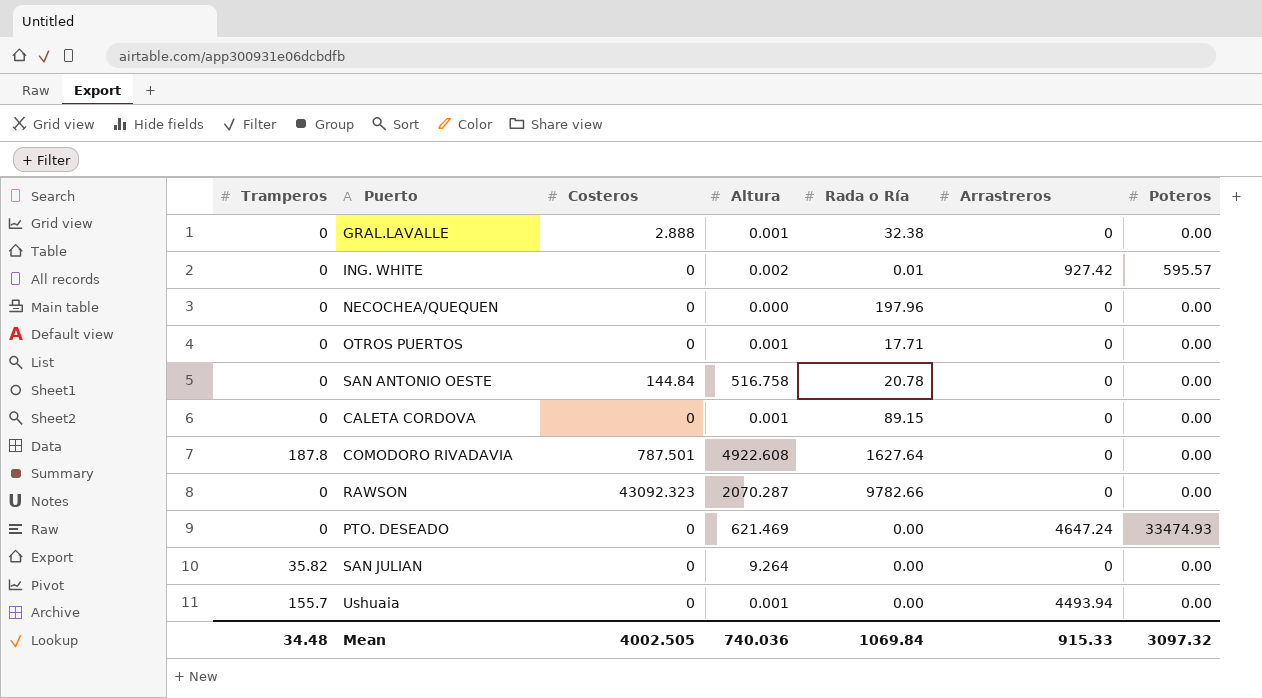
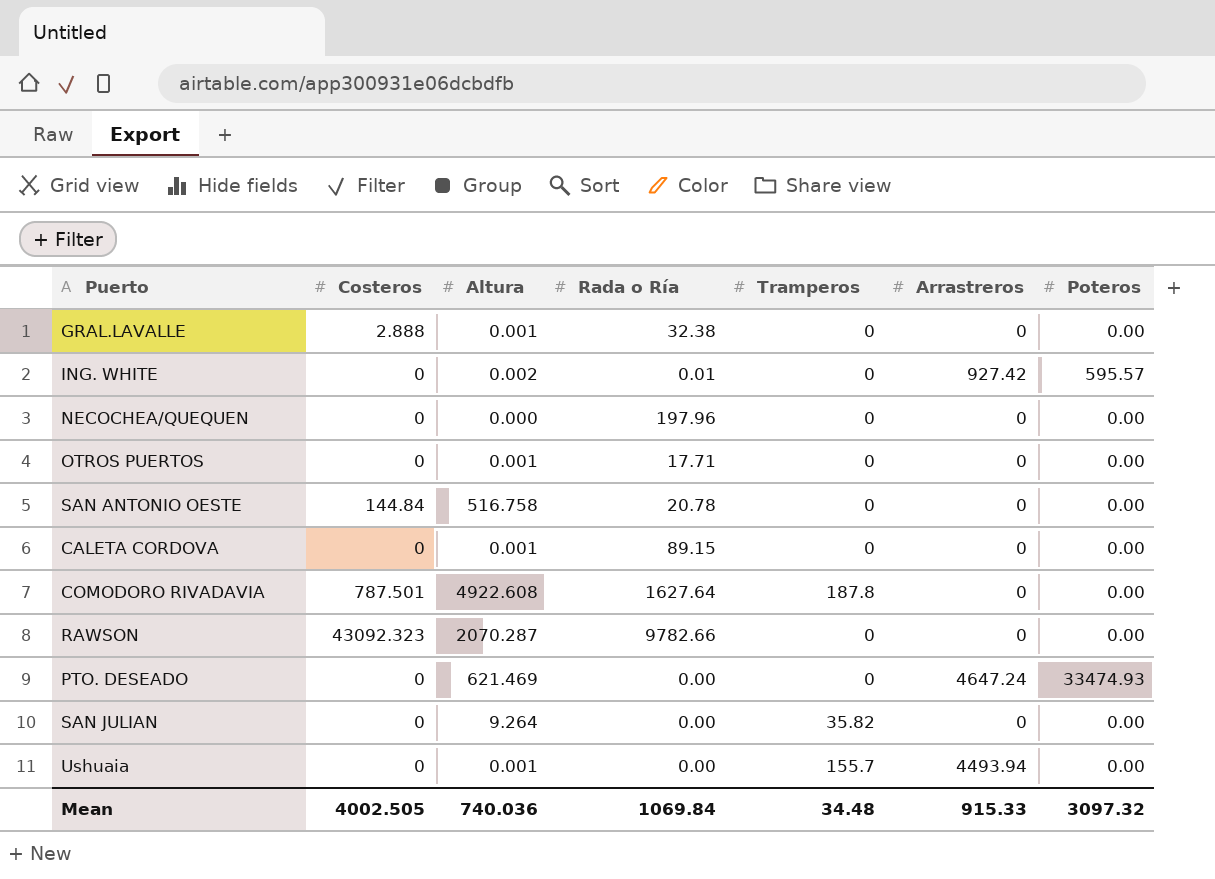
column Tramperos | position: 1 -> 5

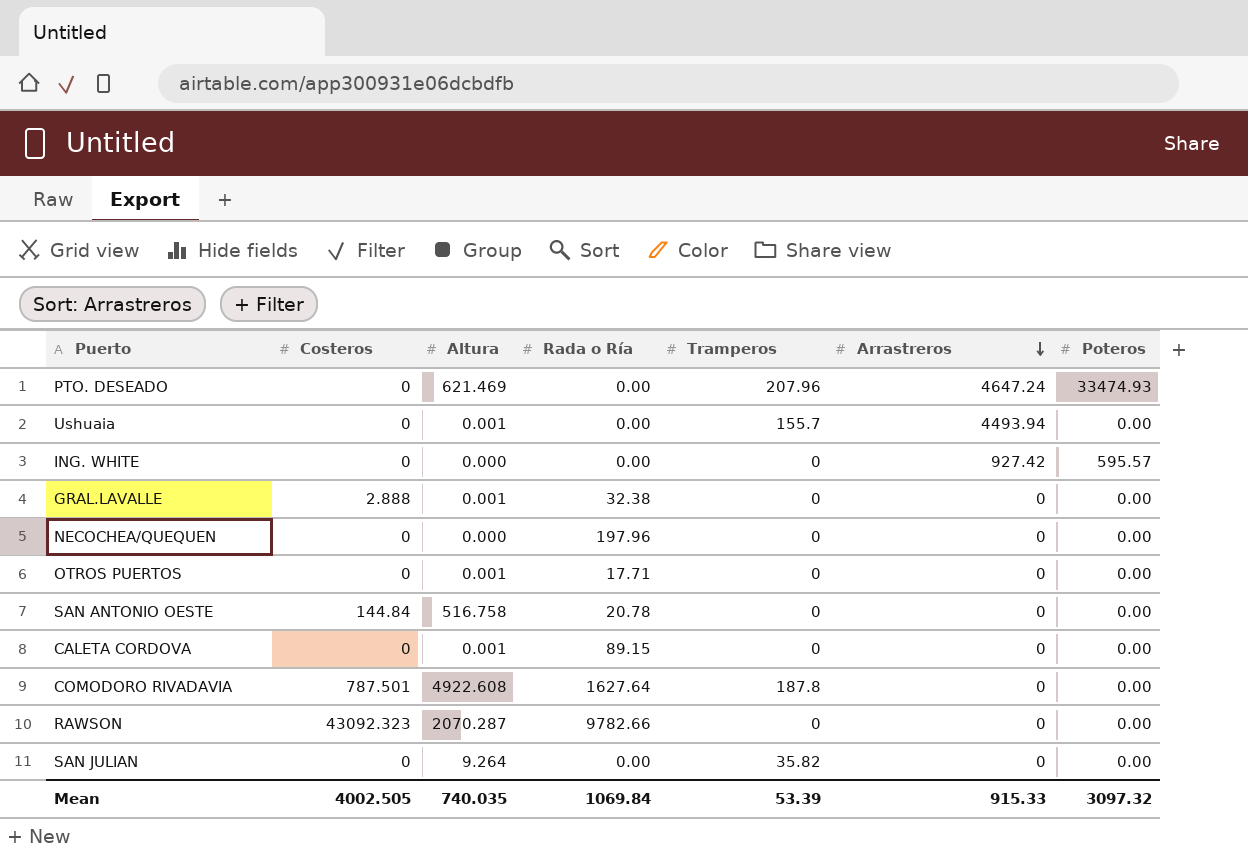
row order: none -> Arrastreros descending
PTO. DESEADO | Tramperos: 0 -> 207.96
ING. WHITE | Altura: 0.002 -> 0.000
ING. WHITE | Rada o Ría: 0.01 -> 0.00
Mean | Altura: 740.036 -> 740.035
Mean | Tramperos: 34.48 -> 53.39

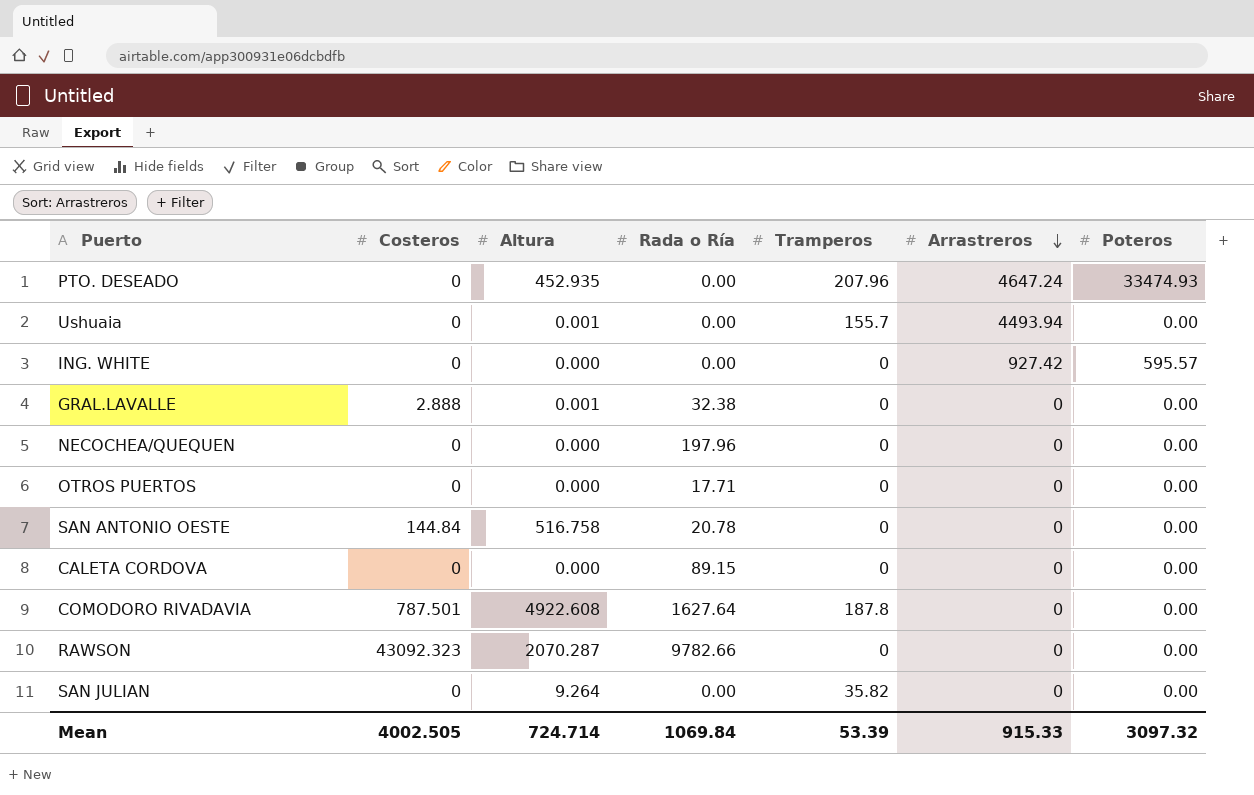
PTO. DESEADO | Altura: 621.469 -> 452.935
OTROS PUERTOS | Altura: 0.001 -> 0.000
CALETA CORDOVA | Altura: 0.001 -> 0.000
Mean | Altura: 740.035 -> 724.714

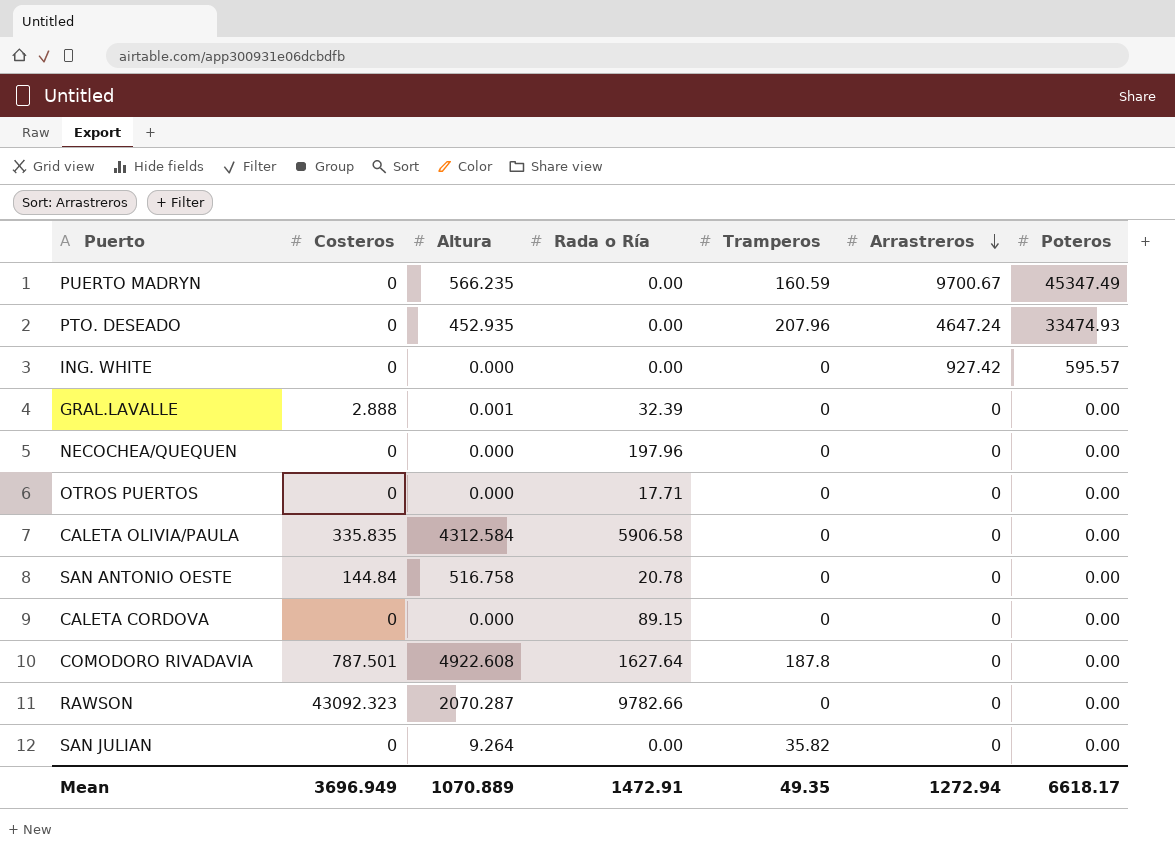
row Ushuaia: 0 | 0.001 | 0.00 | 155.7 | 4493.94 | 0.00 -> none
row PUERTO MADRYN: none -> 0 | 566.235 | 0.00 | 160.59 | 9700.67 | 45347.49
GRAL.LAVALLE | Rada o Ría: 32.38 -> 32.39
row CALETA OLIVIA/PAULA: none -> 335.835 | 4312.584 | 5906.58 | 0 | 0 | 0.00
Mean | Costeros: 4002.505 -> 3696.949
Mean | Altura: 724.714 -> 1070.889
Mean | Rada o Ría: 1069.84 -> 1472.91
Mean | Tramperos: 53.39 -> 49.35
Mean | Arrastreros: 915.33 -> 1272.94
Mean | Poteros: 3097.32 -> 6618.17

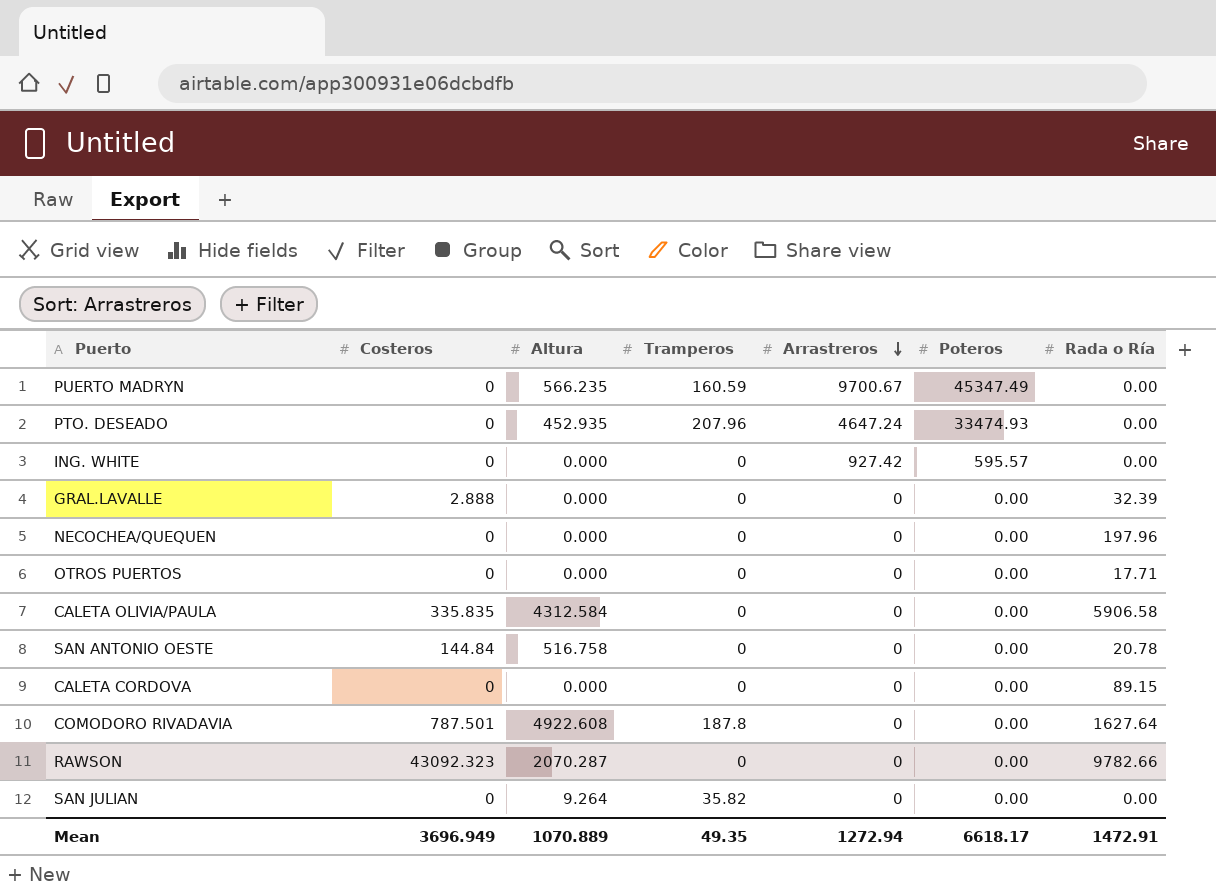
column Rada o Ría | position: 4 -> 7
GRAL.LAVALLE | Altura: 0.001 -> 0.000

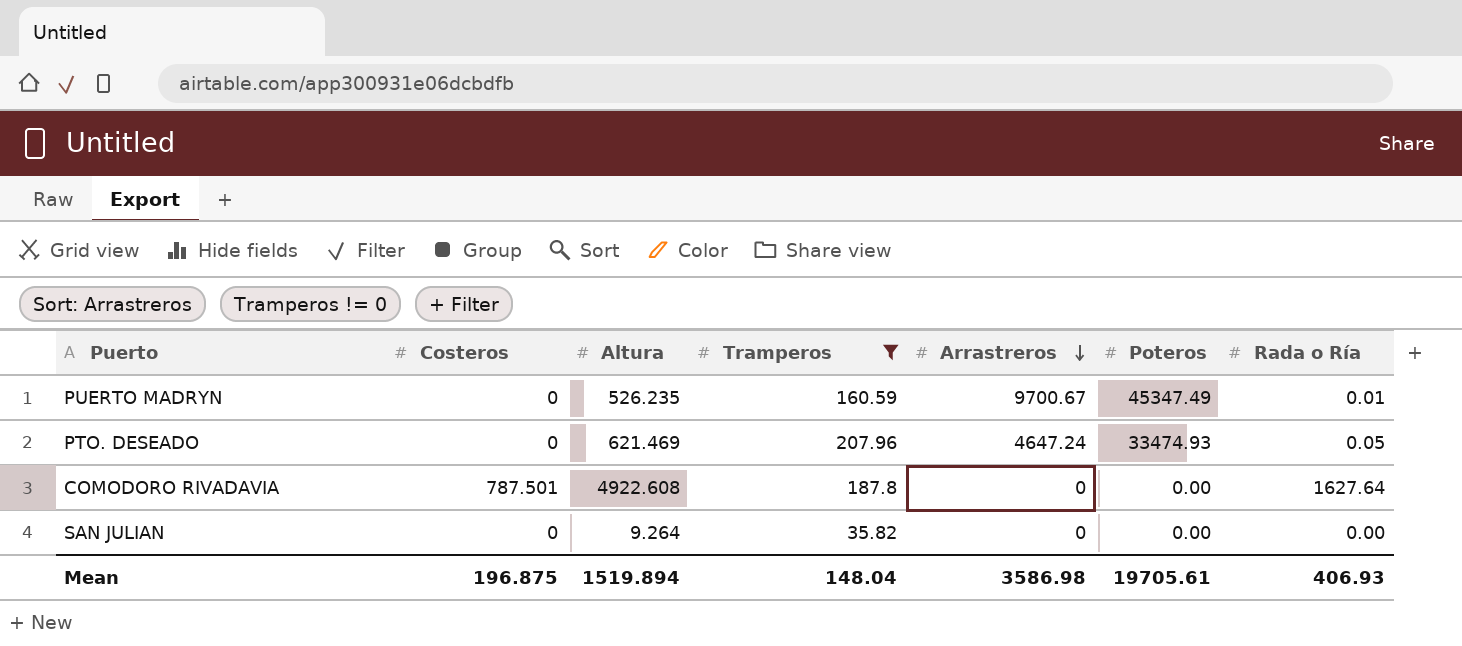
filter: none -> Tramperos != 0
PUERTO MADRYN | Altura: 566.235 -> 526.235
PUERTO MADRYN | Rada o Ría: 0.00 -> 0.01
PTO. DESEADO | Altura: 452.935 -> 621.469
PTO. DESEADO | Rada o Ría: 0.00 -> 0.05
Mean | Costeros: 3696.949 -> 196.875
Mean | Altura: 1070.889 -> 1519.894
Mean | Tramperos: 49.35 -> 148.04
Mean | Arrastreros: 1272.94 -> 3586.98
Mean | Poteros: 6618.17 -> 19705.61
Mean | Rada o Ría: 1472.91 -> 406.93

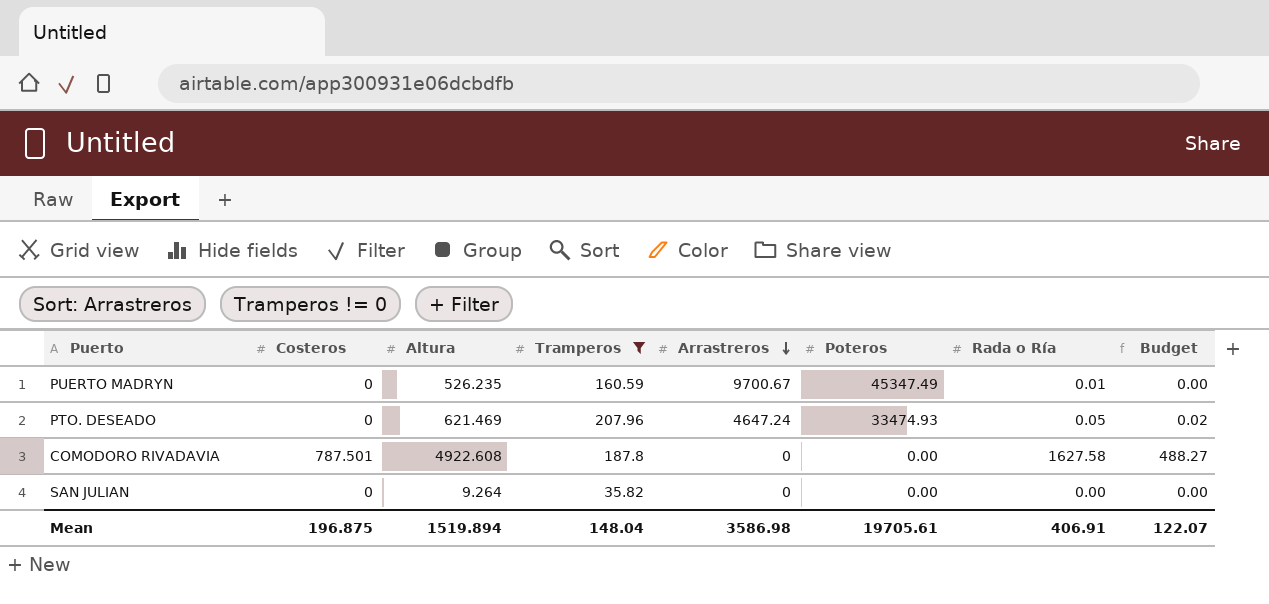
column Budget | formula: none -> [Rada o Ría] * 0.3
COMODORO RIVADAVIA | Rada o Ría: 1627.64 -> 1627.58
Mean | Rada o Ría: 406.93 -> 406.91

